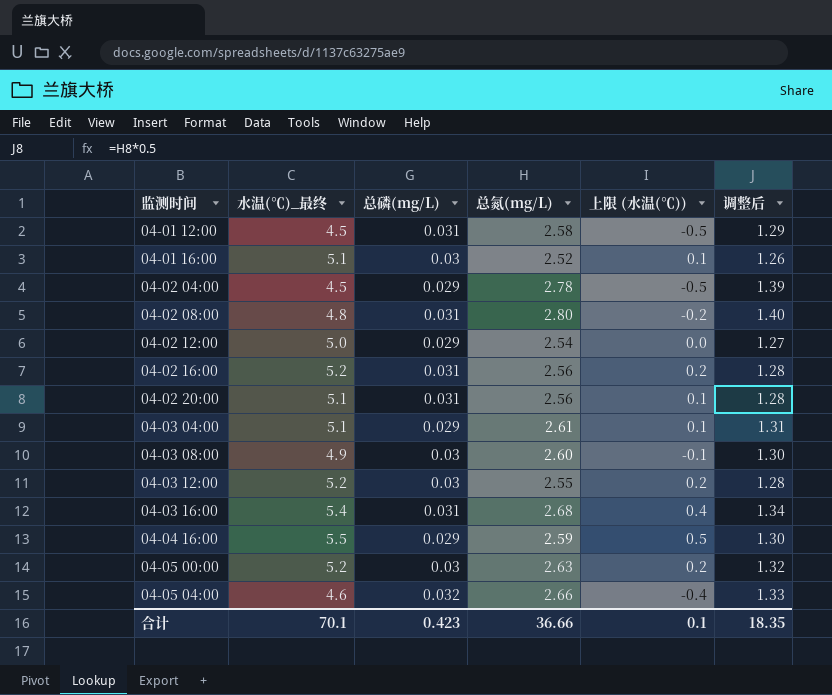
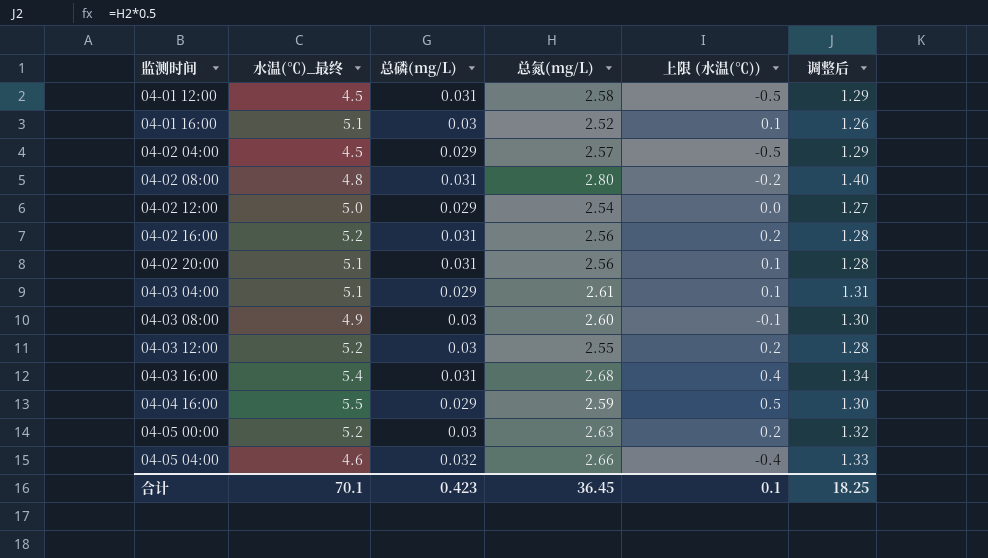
04-02 04:00 | 总氮(mg/L): 2.78 -> 2.57
04-02 04:00 | 调整后: 1.39 -> 1.29
合计 | 总氮(mg/L): 36.66 -> 36.45
合计 | 调整后: 18.35 -> 18.25

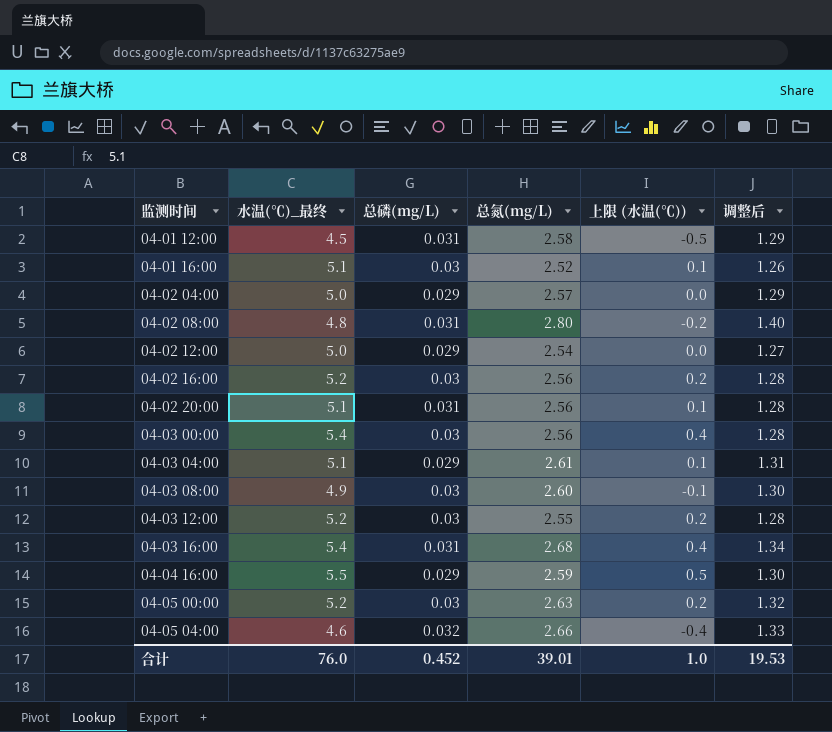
04-02 04:00 | 水温(℃)_最终: 4.5 -> 5.0
04-02 04:00 | 上限 (水温(℃)): -0.5 -> 0.0
04-02 16:00 | 总磷(mg/L): 0.031 -> 0.03
row 04-03 00:00: none -> 5.4 | 0.03 | 2.56 | 0.4 | 1.28
合计 | 水温(℃)_最终: 70.1 -> 76.0
合计 | 总磷(mg/L): 0.423 -> 0.452
合计 | 总氮(mg/L): 36.45 -> 39.01
合计 | 上限 (水温(℃)): 0.1 -> 1.0
合计 | 调整后: 18.25 -> 19.53

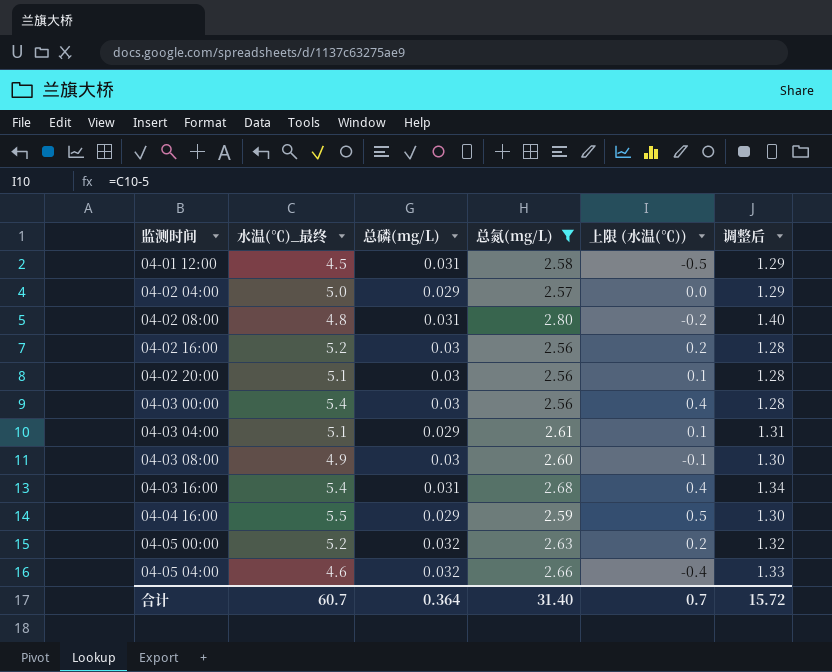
filter: none -> 总氮(mg/L) >= 2.56
04-02 20:00 | 总磷(mg/L): 0.031 -> 0.03
04-05 00:00 | 总磷(mg/L): 0.03 -> 0.032
合计 | 水温(℃)_最终: 76.0 -> 60.7
合计 | 总磷(mg/L): 0.452 -> 0.364
合计 | 总氮(mg/L): 39.01 -> 31.40
合计 | 上限 (水温(℃)): 1.0 -> 0.7
合计 | 调整后: 19.53 -> 15.72

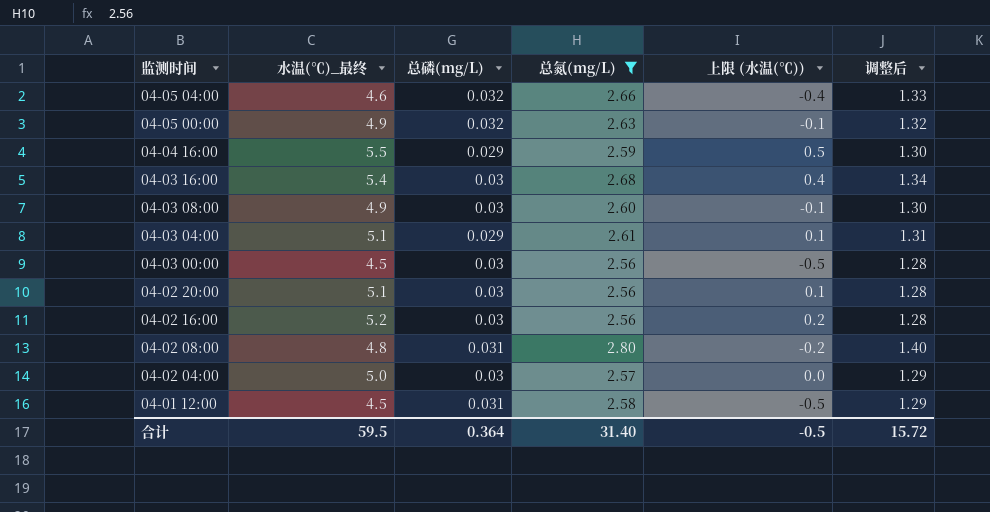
row order: 监测时间 ascending -> 监测时间 descending
04-05 00:00 | 水温(℃)_最终: 5.2 -> 4.9
04-05 00:00 | 上限 (水温(℃)): 0.2 -> -0.1
04-03 16:00 | 总磷(mg/L): 0.031 -> 0.03
04-03 00:00 | 水温(℃)_最终: 5.4 -> 4.5
04-03 00:00 | 上限 (水温(℃)): 0.4 -> -0.5
04-02 04:00 | 总磷(mg/L): 0.029 -> 0.03
合计 | 水温(℃)_最终: 60.7 -> 59.5
合计 | 上限 (水温(℃)): 0.7 -> -0.5

